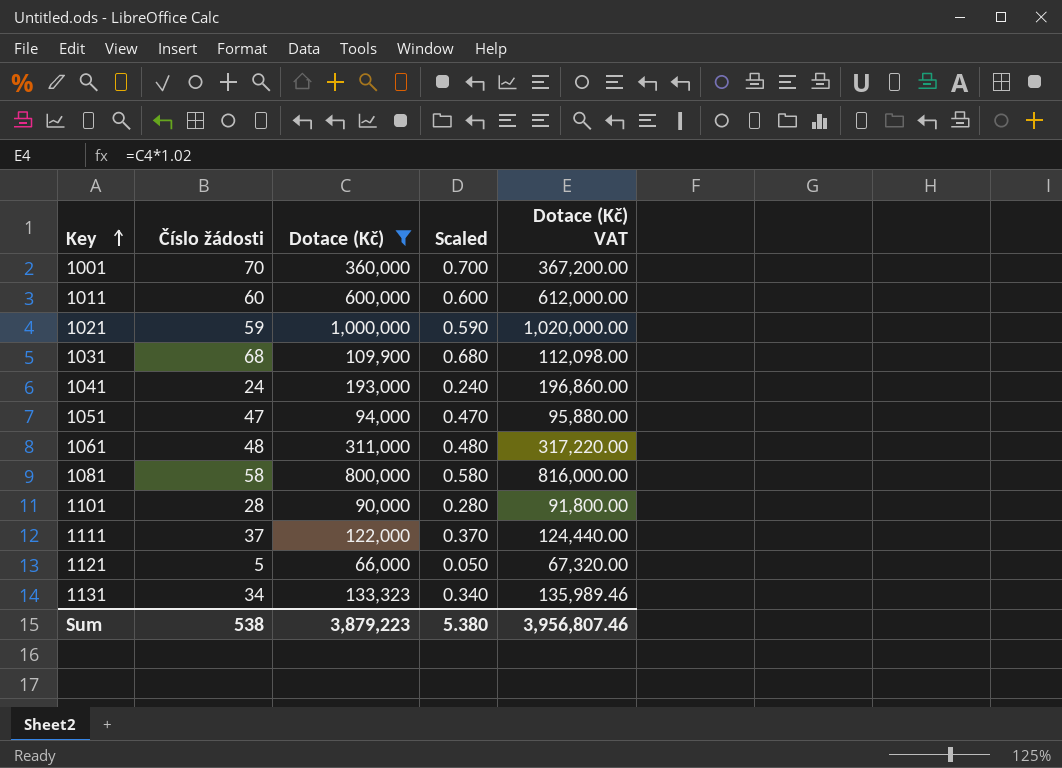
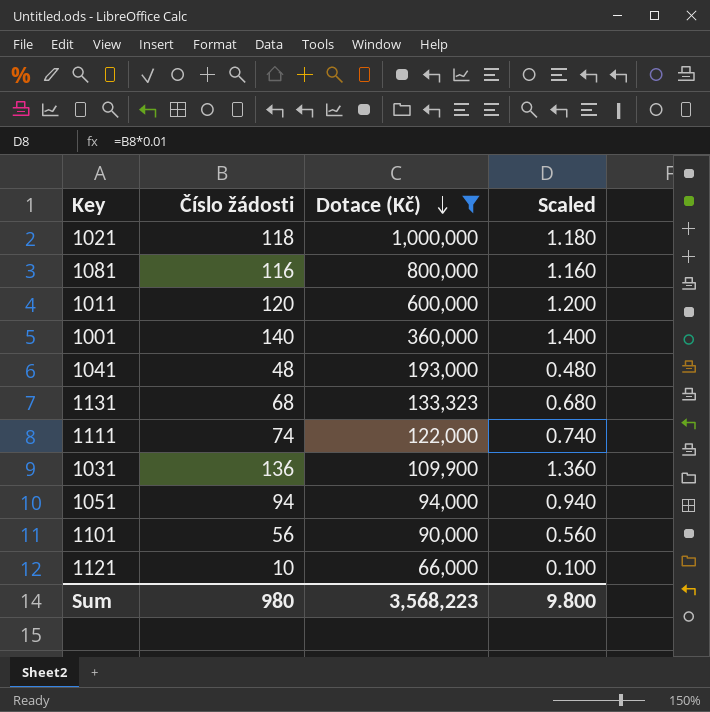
row order: Key ascending -> Dotace (Kč) descending
column Dotace (Kč) VAT | formula: [Dotace (Kč)] * 1.02 -> none
row 1061: 48 | 311,000 | 0.480 | 317,220.00 -> none
1021 | Číslo žádosti: 59 -> 118
1021 | Scaled: 0.590 -> 1.180
1081 | Číslo žádosti: 58 -> 116
1081 | Scaled: 0.580 -> 1.160
1011 | Číslo žádosti: 60 -> 120
1011 | Scaled: 0.600 -> 1.200
1001 | Číslo žádosti: 70 -> 140
1001 | Scaled: 0.700 -> 1.400
1041 | Číslo žádosti: 24 -> 48
1041 | Scaled: 0.240 -> 0.480
1131 | Číslo žádosti: 34 -> 68
1131 | Scaled: 0.340 -> 0.680
1111 | Číslo žádosti: 37 -> 74
1111 | Scaled: 0.370 -> 0.740
1031 | Číslo žádosti: 68 -> 136
1031 | Scaled: 0.680 -> 1.360
1051 | Číslo žádosti: 47 -> 94
1051 | Scaled: 0.470 -> 0.940
1101 | Číslo žádosti: 28 -> 56
1101 | Scaled: 0.280 -> 0.560
1121 | Číslo žádosti: 5 -> 10
1121 | Scaled: 0.050 -> 0.100
Sum | Číslo žádosti: 538 -> 980
Sum | Dotace (Kč): 3,879,223 -> 3,568,223
Sum | Scaled: 5.380 -> 9.800

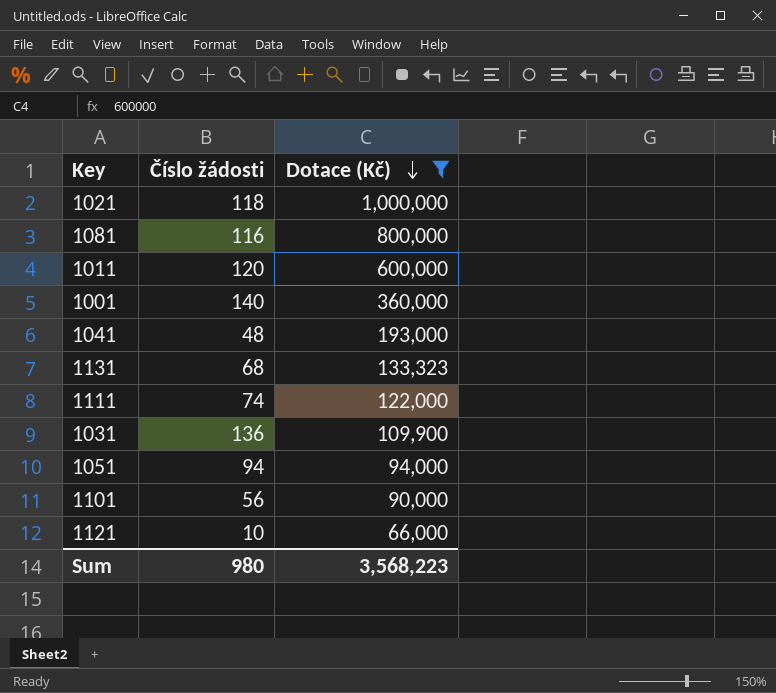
column Scaled | formula: [Číslo žádosti] * 0.01 -> none

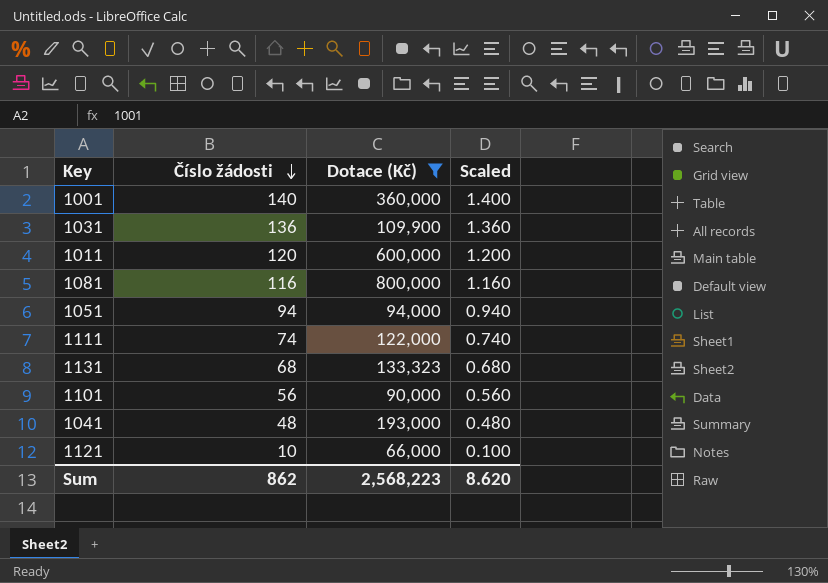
row order: Dotace (Kč) descending -> Číslo žádosti descending
column Scaled | formula: none -> [Číslo žádosti] * 0.01
row 1021: 118 | 1,000,000 -> none
Sum | Číslo žádosti: 980 -> 862
Sum | Dotace (Kč): 3,568,223 -> 2,568,223

